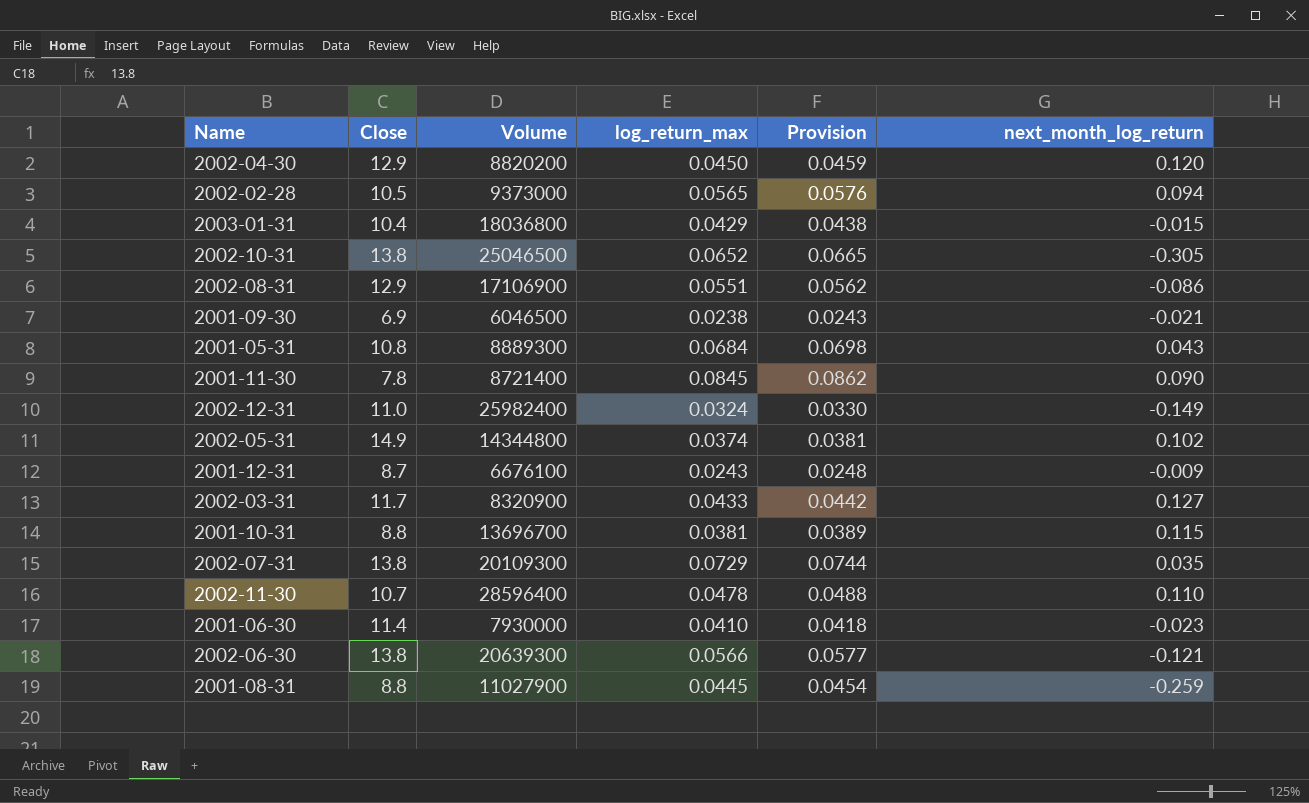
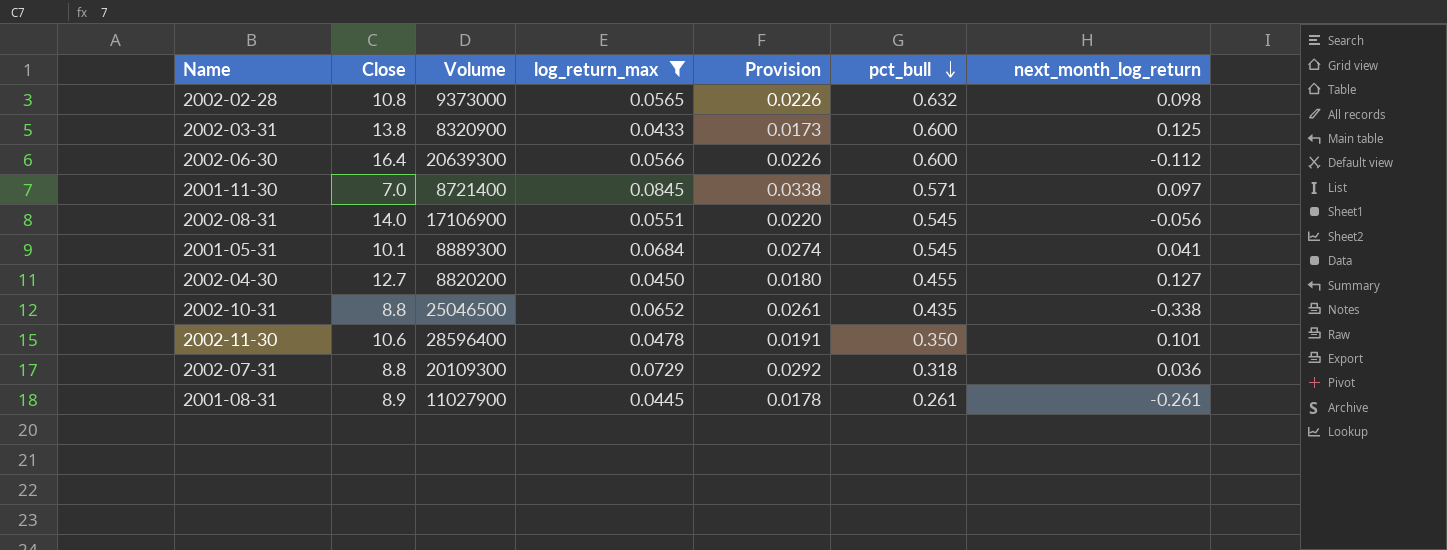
filter: none -> log_return_max >= 0.0433
row order: none -> pct_bull descending
column Provision | formula: [log_return_max] * 1.02 -> [log_return_max] * 0.4
column pct_bull | position: none -> 6
2002-02-28 | Close: 10.5 -> 10.8
2002-02-28 | next_month_log_return: 0.094 -> 0.098
2002-03-31 | Close: 11.7 -> 13.8
2002-03-31 | next_month_log_return: 0.127 -> 0.125
2002-06-30 | Close: 13.8 -> 16.4
2002-06-30 | next_month_log_return: -0.121 -> -0.112
2001-11-30 | Close: 7.8 -> 7.0
2001-11-30 | next_month_log_return: 0.090 -> 0.097
2002-08-31 | Close: 12.9 -> 14.0
2002-08-31 | next_month_log_return: -0.086 -> -0.056
2001-05-31 | Close: 10.8 -> 10.1
2001-05-31 | next_month_log_return: 0.043 -> 0.041
2002-04-30 | Close: 12.9 -> 12.7
2002-04-30 | next_month_log_return: 0.120 -> 0.127
2002-10-31 | Close: 13.8 -> 8.8
2002-10-31 | next_month_log_return: -0.305 -> -0.338
2002-11-30 | Close: 10.7 -> 10.6
2002-11-30 | next_month_log_return: 0.110 -> 0.101
2002-07-31 | Close: 13.8 -> 8.8
2002-07-31 | next_month_log_return: 0.035 -> 0.036
2001-08-31 | Close: 8.8 -> 8.9
2001-08-31 | next_month_log_return: -0.259 -> -0.261

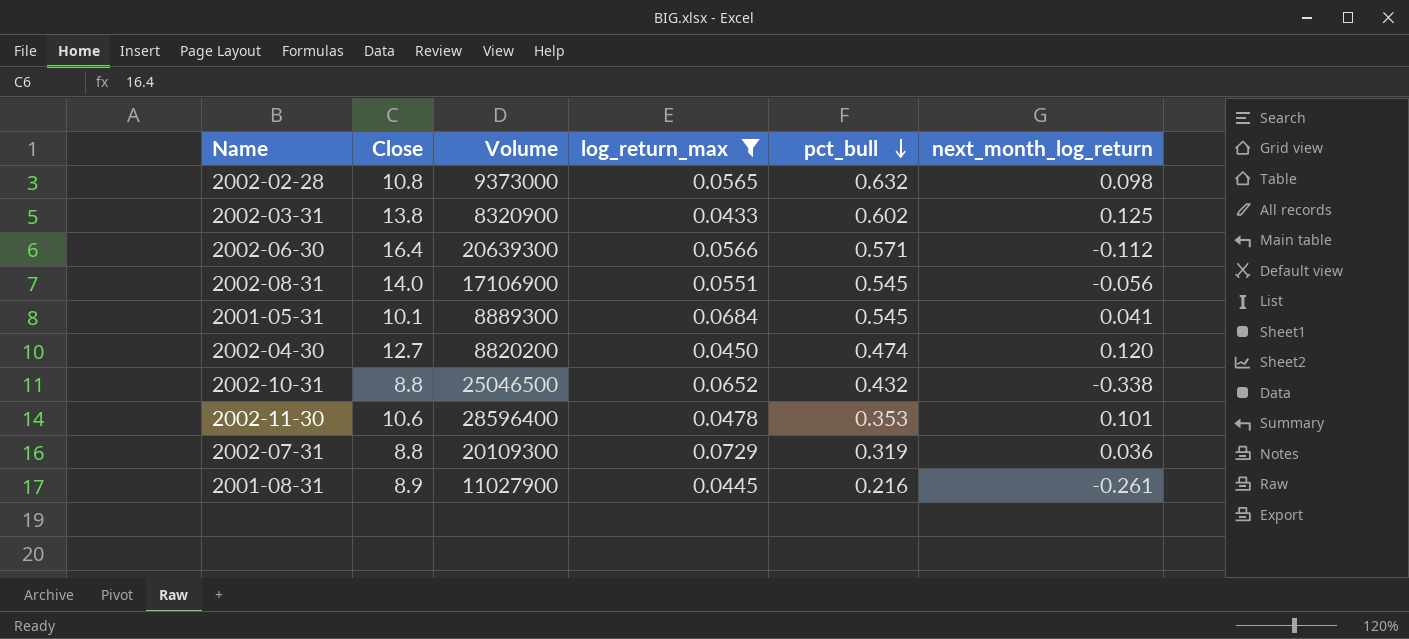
column Provision | formula: [log_return_max] * 0.4 -> none
row 2001-11-30: 7.0 | 8721400 | 0.0845 | 0.0338 | 0.571 | 0.097 -> none
2002-03-31 | pct_bull: 0.600 -> 0.602
2002-06-30 | pct_bull: 0.600 -> 0.571
2002-04-30 | pct_bull: 0.455 -> 0.474
2002-04-30 | next_month_log_return: 0.127 -> 0.120
2002-10-31 | pct_bull: 0.435 -> 0.432
2002-11-30 | pct_bull: 0.350 -> 0.353
2002-07-31 | pct_bull: 0.318 -> 0.319
2001-08-31 | pct_bull: 0.261 -> 0.216

